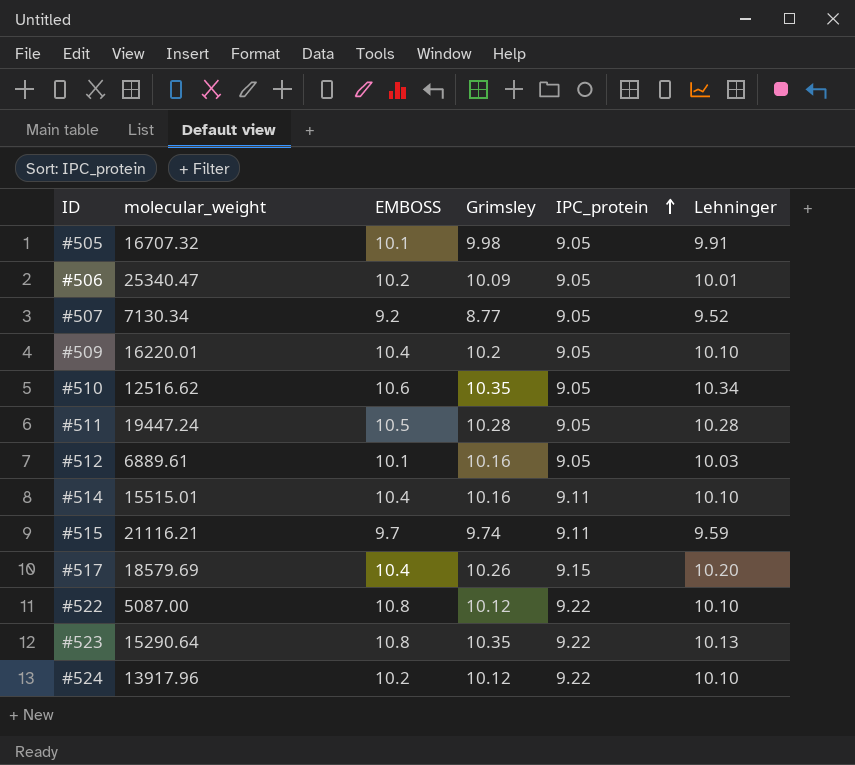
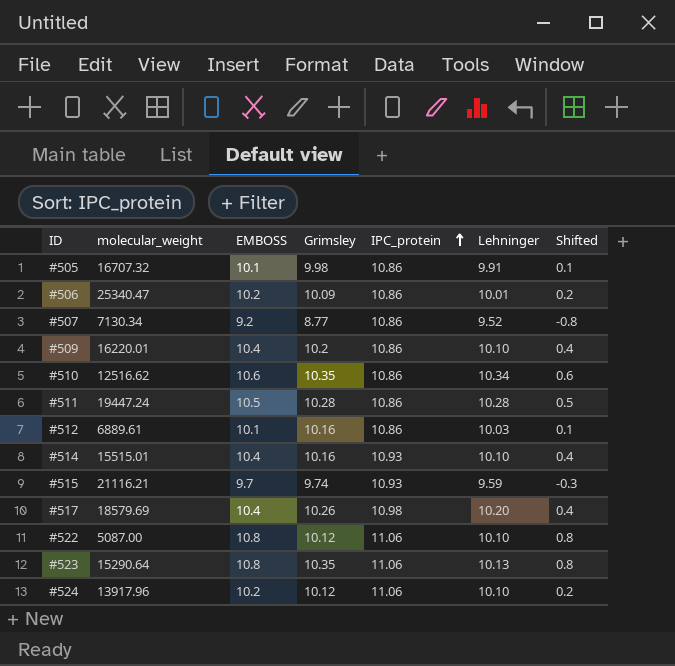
column Shifted | formula: none -> [EMBOSS] - 10
#505 | IPC_protein: 9.05 -> 10.86
#506 | IPC_protein: 9.05 -> 10.86
#507 | IPC_protein: 9.05 -> 10.86
#509 | IPC_protein: 9.05 -> 10.86
#510 | IPC_protein: 9.05 -> 10.86
#511 | IPC_protein: 9.05 -> 10.86
#512 | IPC_protein: 9.05 -> 10.86
#514 | IPC_protein: 9.11 -> 10.93
#515 | IPC_protein: 9.11 -> 10.93
#517 | IPC_protein: 9.15 -> 10.98
#522 | IPC_protein: 9.22 -> 11.06
#523 | IPC_protein: 9.22 -> 11.06
#524 | IPC_protein: 9.22 -> 11.06

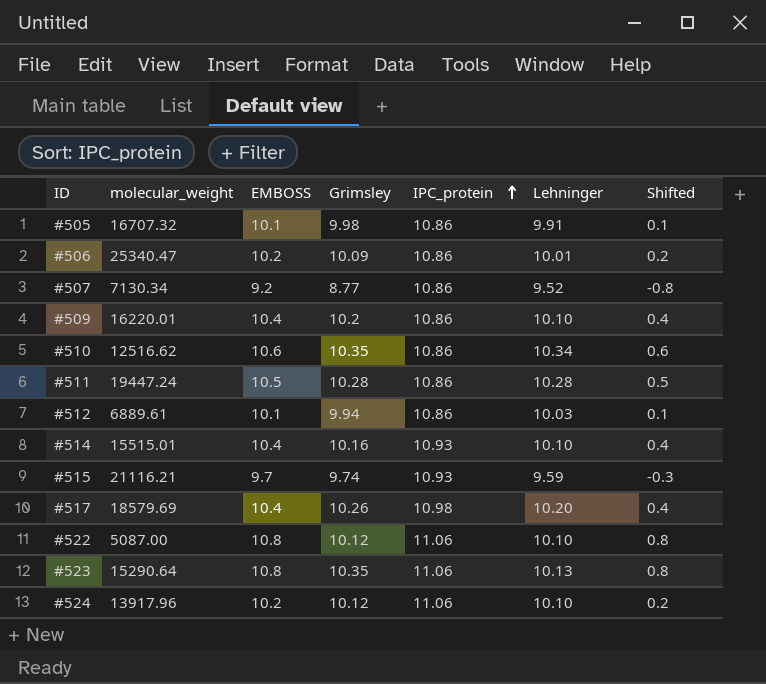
#512 | Grimsley: 10.16 -> 9.94

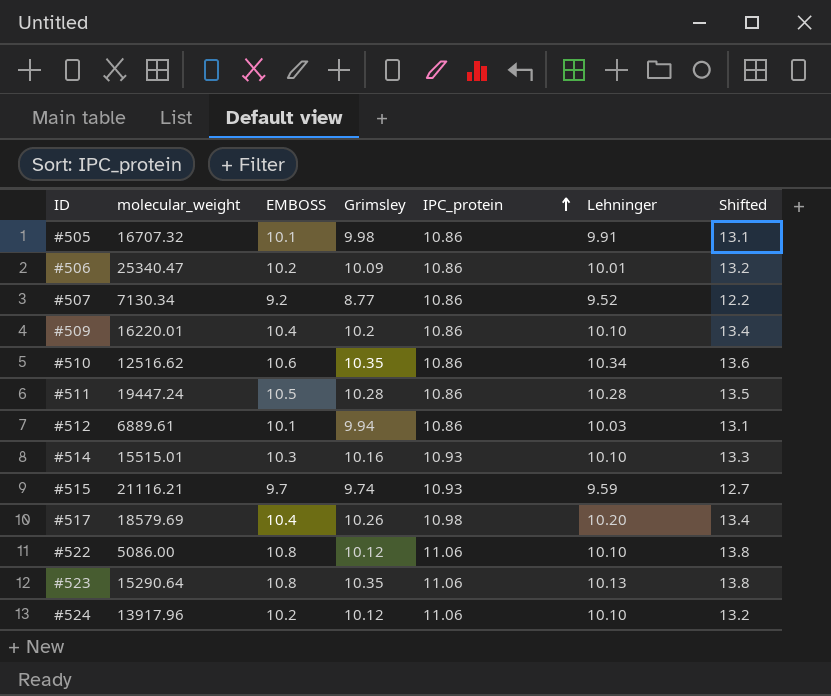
column Shifted | formula: [EMBOSS] - 10 -> [EMBOSS] + 3
#514 | EMBOSS: 10.4 -> 10.3
#522 | molecular_weight: 5087.00 -> 5086.00

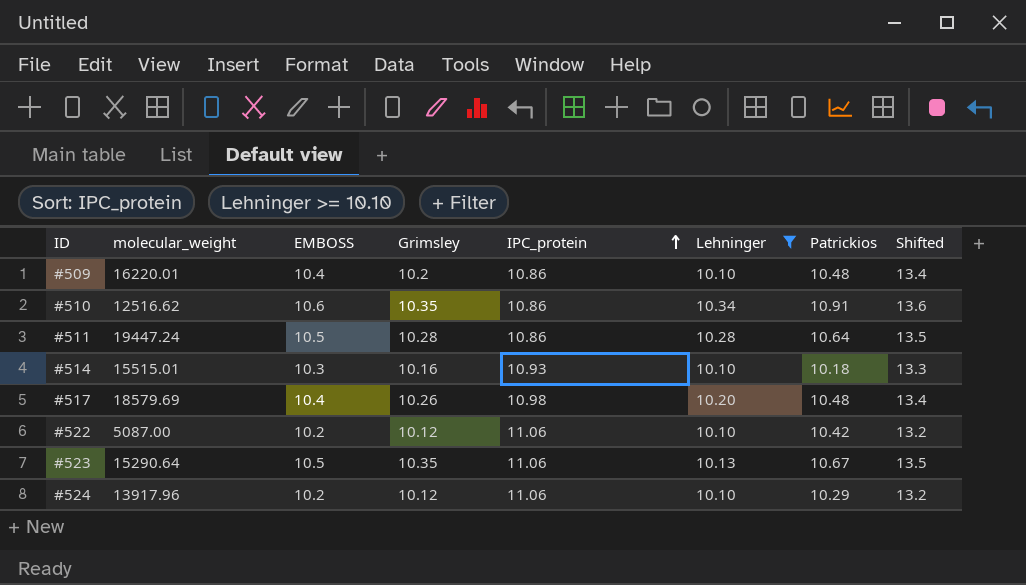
filter: none -> Lehninger >= 10.10
column Patrickios | position: none -> 7
#522 | molecular_weight: 5086.00 -> 5087.00
#522 | EMBOSS: 10.8 -> 10.2
#522 | Shifted: 13.8 -> 13.2
#523 | EMBOSS: 10.8 -> 10.5
#523 | Shifted: 13.8 -> 13.5

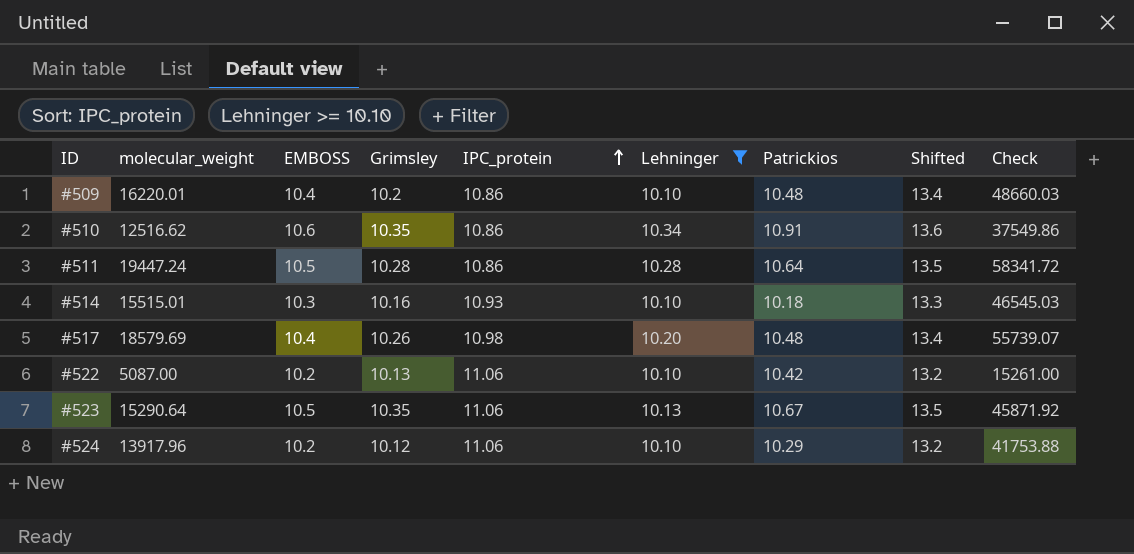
column Check | formula: none -> [molecular_weight] * 3
#522 | Grimsley: 10.12 -> 10.13

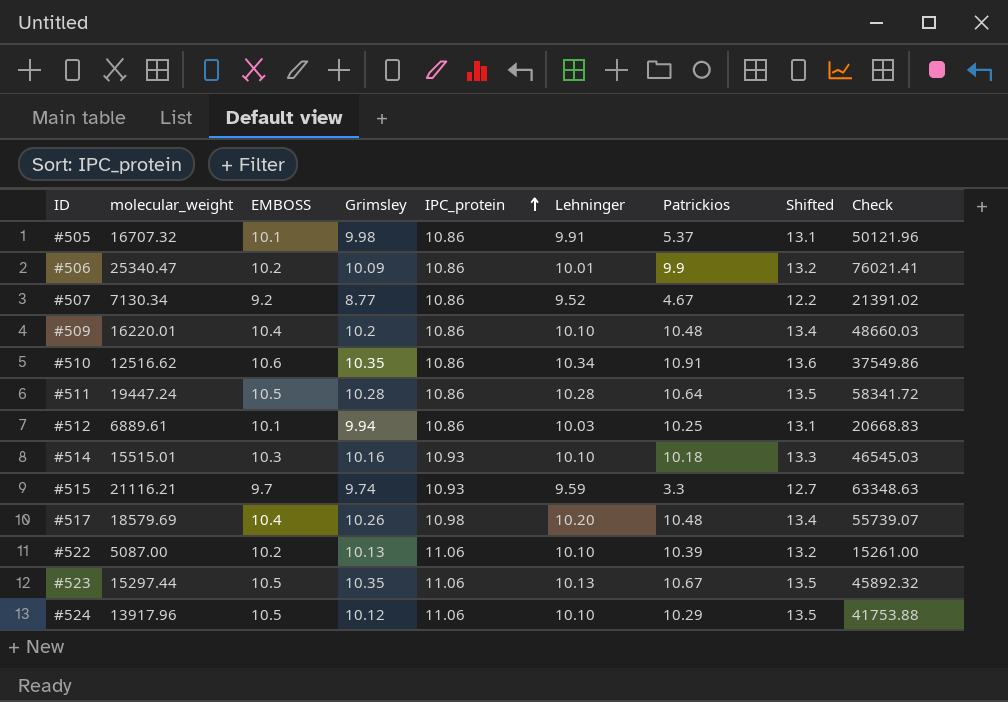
filter: Lehninger >= 10.10 -> none
#522 | Patrickios: 10.42 -> 10.39
#523 | molecular_weight: 15290.64 -> 15297.44
#523 | Check: 45871.92 -> 45892.32
#524 | EMBOSS: 10.2 -> 10.5
#524 | Shifted: 13.2 -> 13.5

